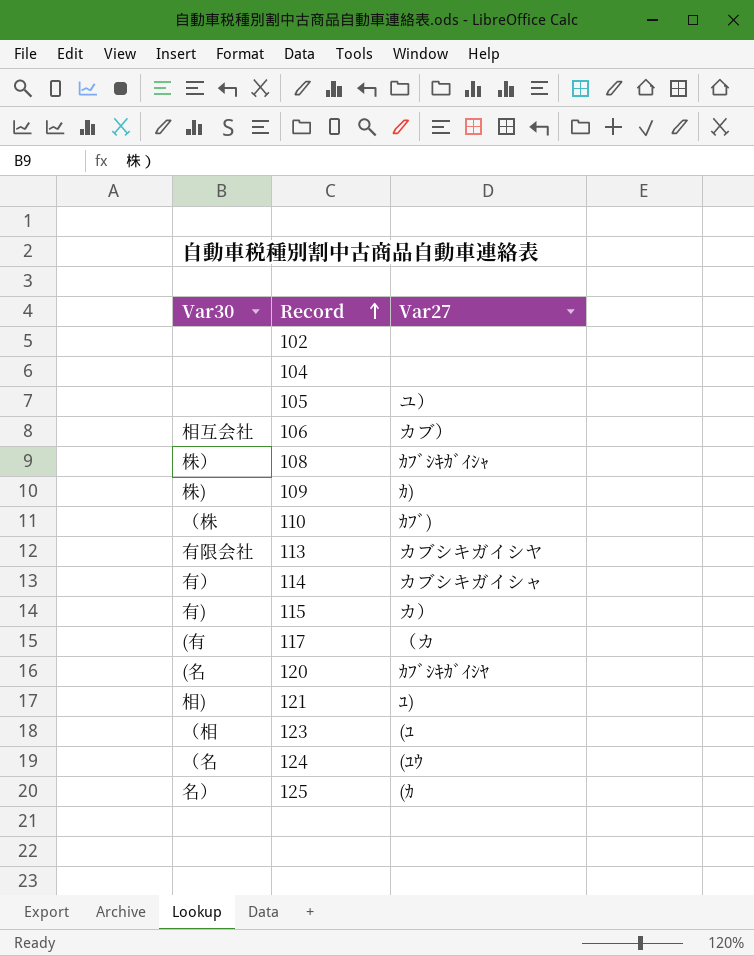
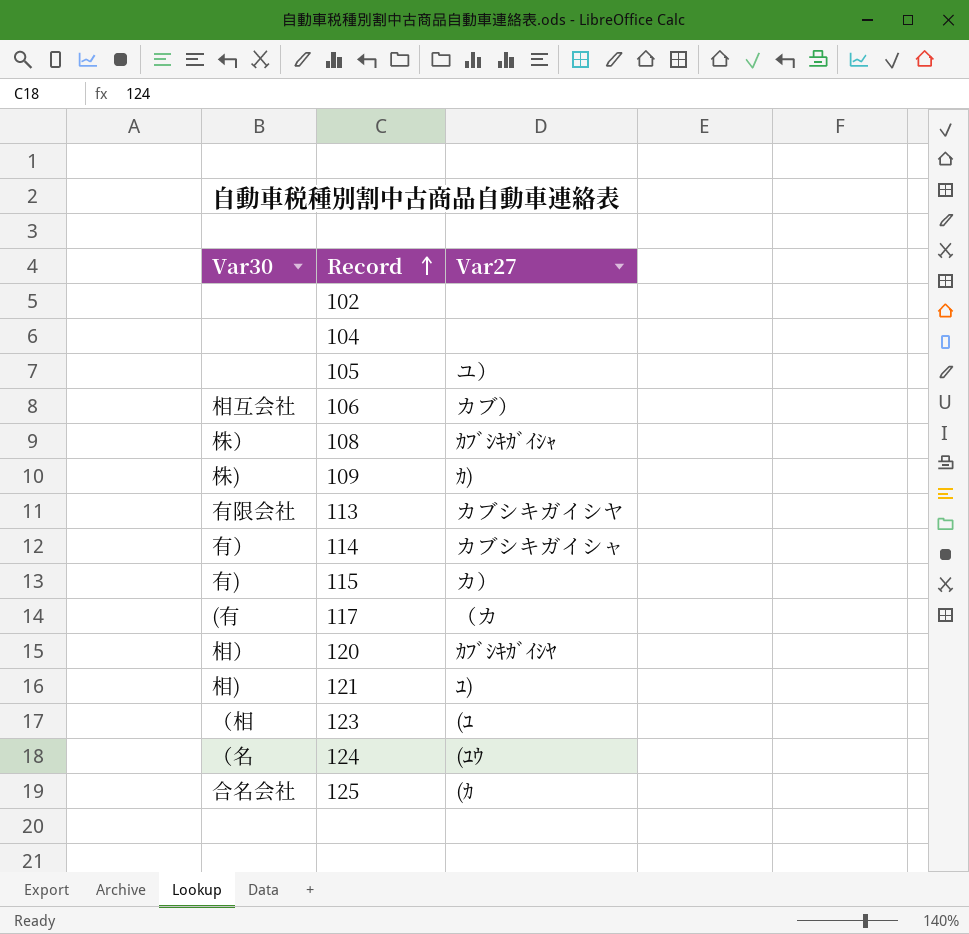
row 110: （株 | ｶﾌﾞ) -> none
120 | Var30: (名 -> 相）
125 | Var30: 名） -> 合名会社

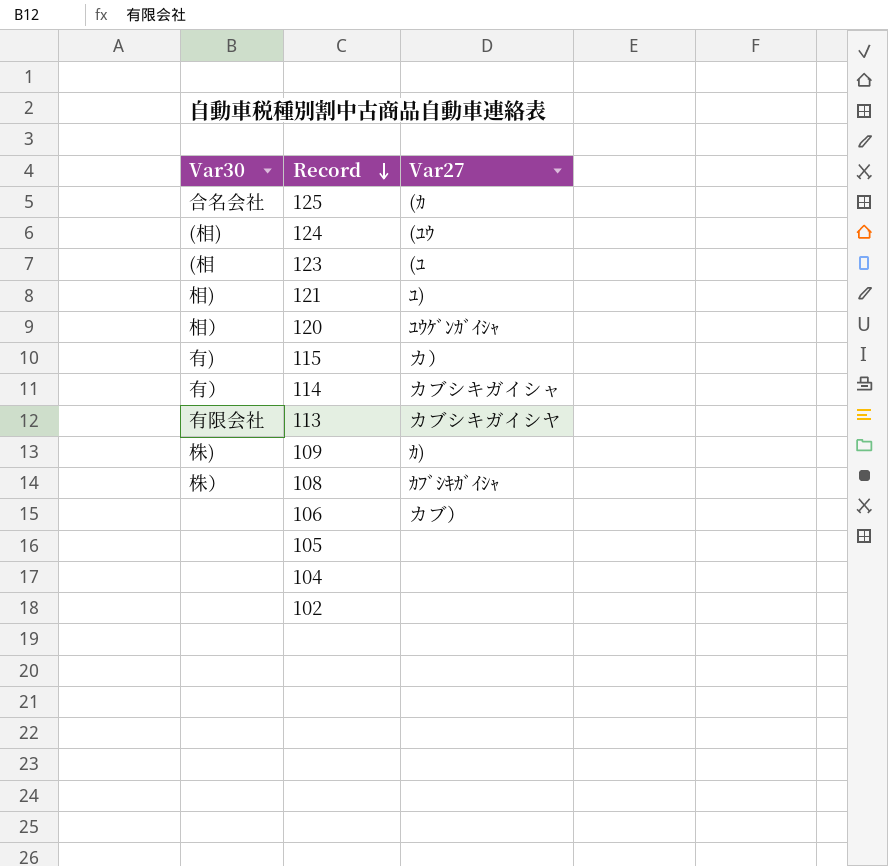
row order: Record ascending -> Record descending
row 117: (有 | （カ -> none
124 | Var30: （名 -> (相)
123 | Var30: （相 -> (相
120 | Var27: ｶﾌﾞｼｷｶﾞｲｼﾔ -> ﾕｳｹﾞﾝｶﾞｲｼｬ
106 | Var30: 相互会社 -> none
105 | Var27: ユ） -> none

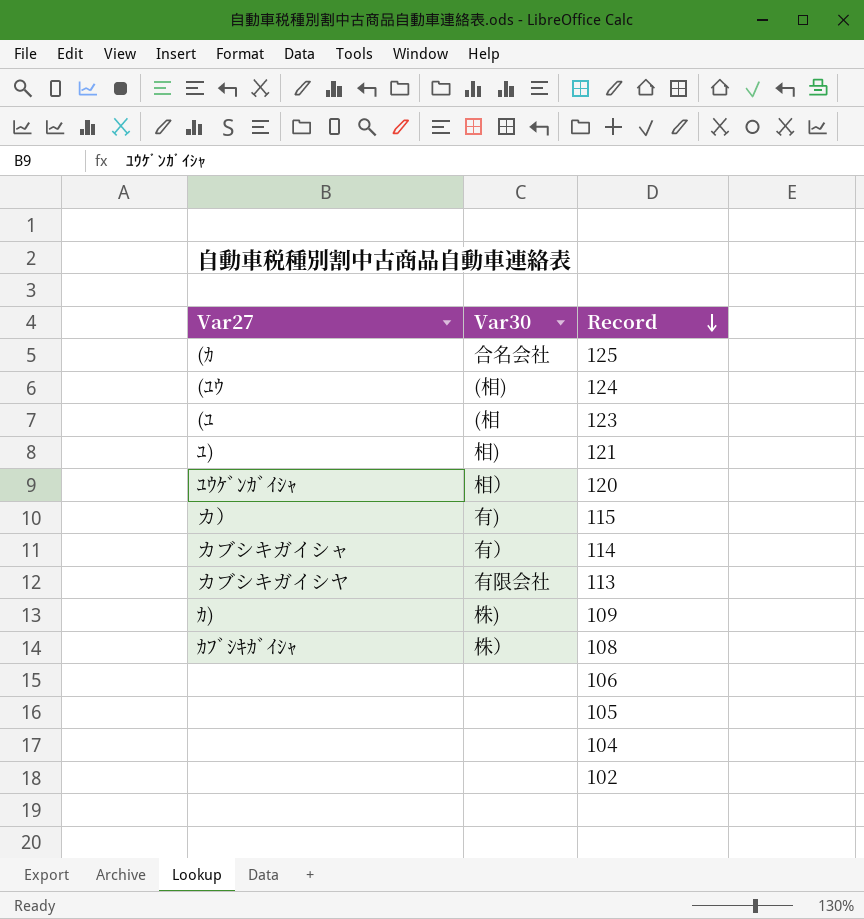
column Var27 | position: 3 -> 1
106 | Var27: カブ） -> none

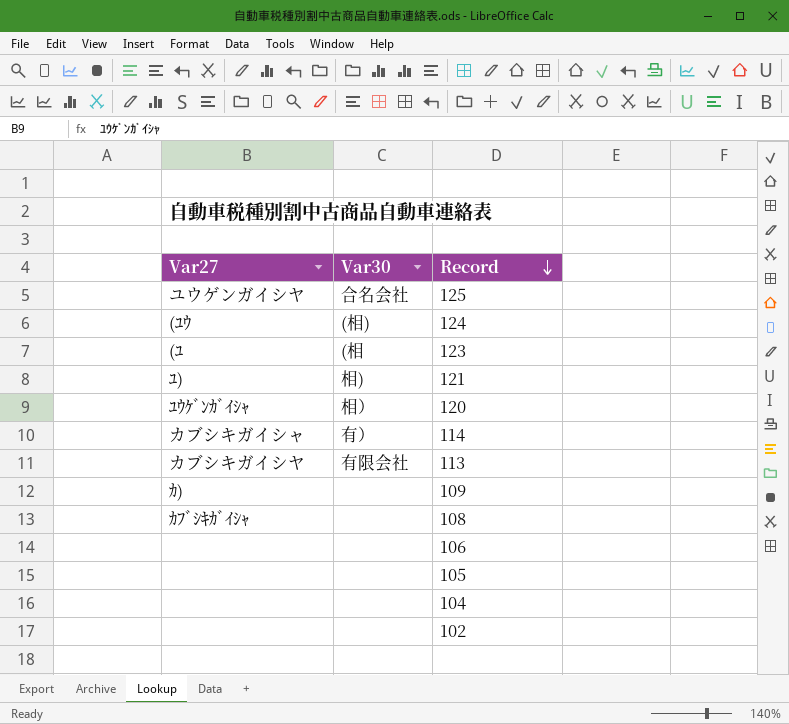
row 115: カ） | 有) -> none
125 | Var27: (ｶ -> ユウゲンガイシヤ
109 | Var30: 株) -> none
108 | Var30: 株） -> none

